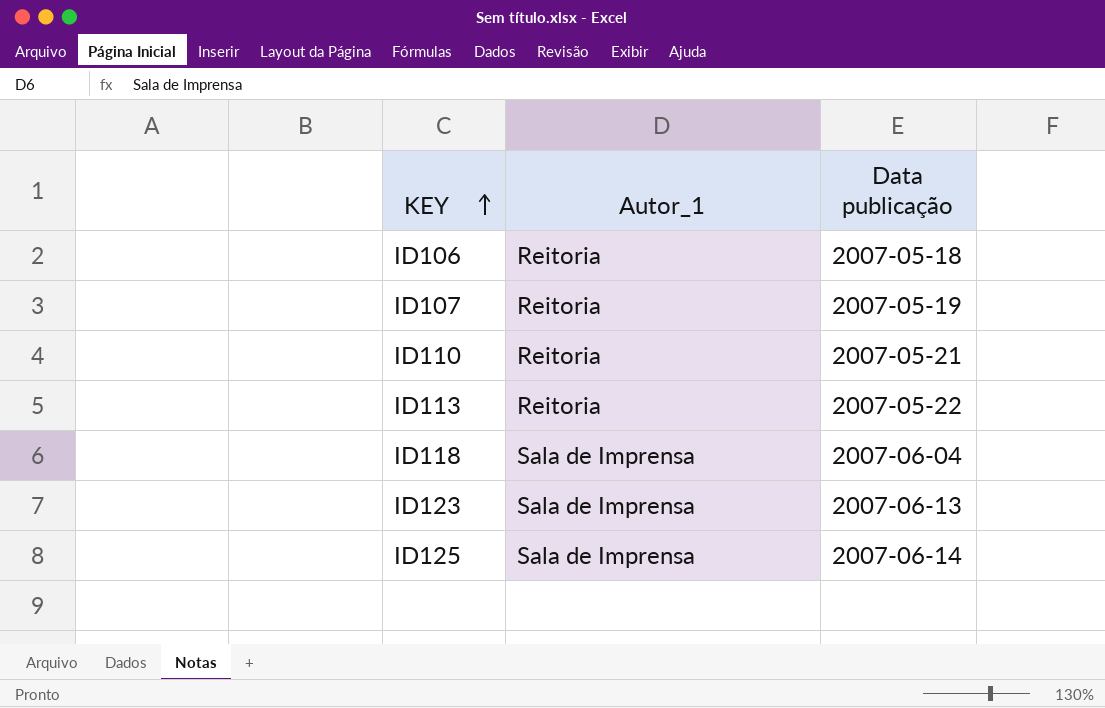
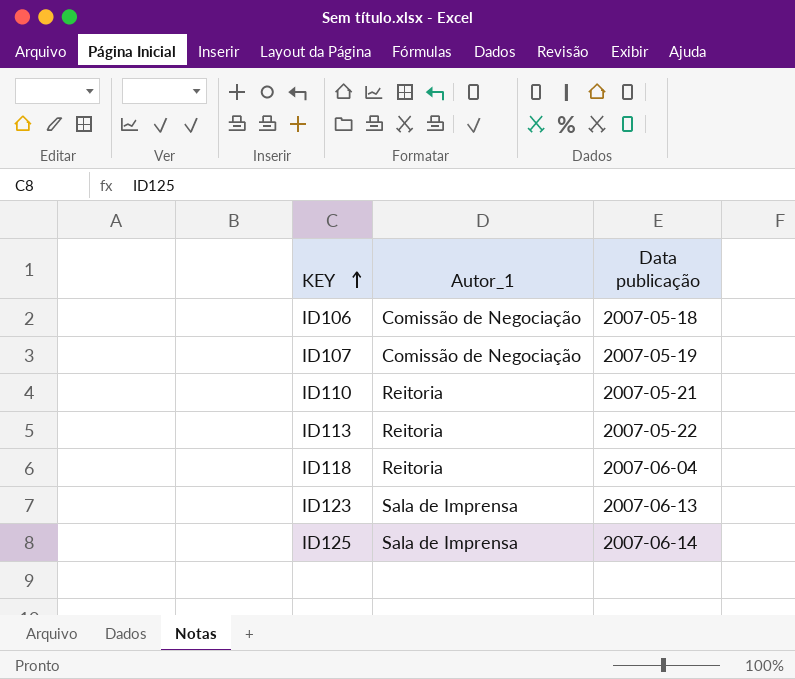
ID106 | Autor_1: Reitoria -> Comissão de Negociação
ID107 | Autor_1: Reitoria -> Comissão de Negociação
ID118 | Autor_1: Sala de Imprensa -> Reitoria

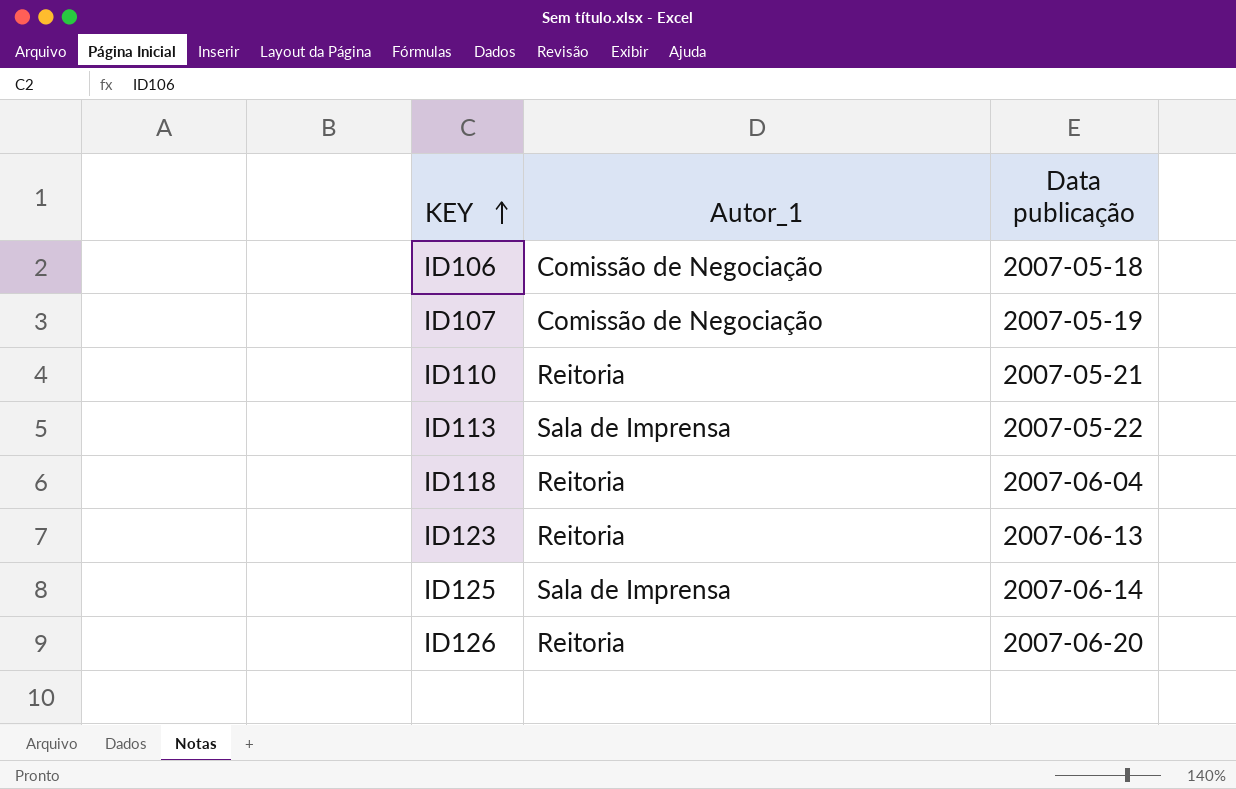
ID113 | Autor_1: Reitoria -> Sala de Imprensa
ID123 | Autor_1: Sala de Imprensa -> Reitoria
row ID126: none -> Reitoria | 2007-06-20

